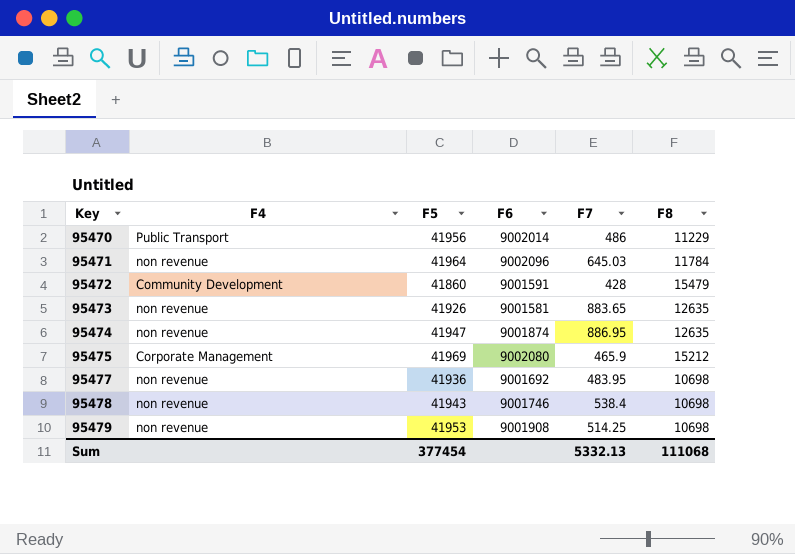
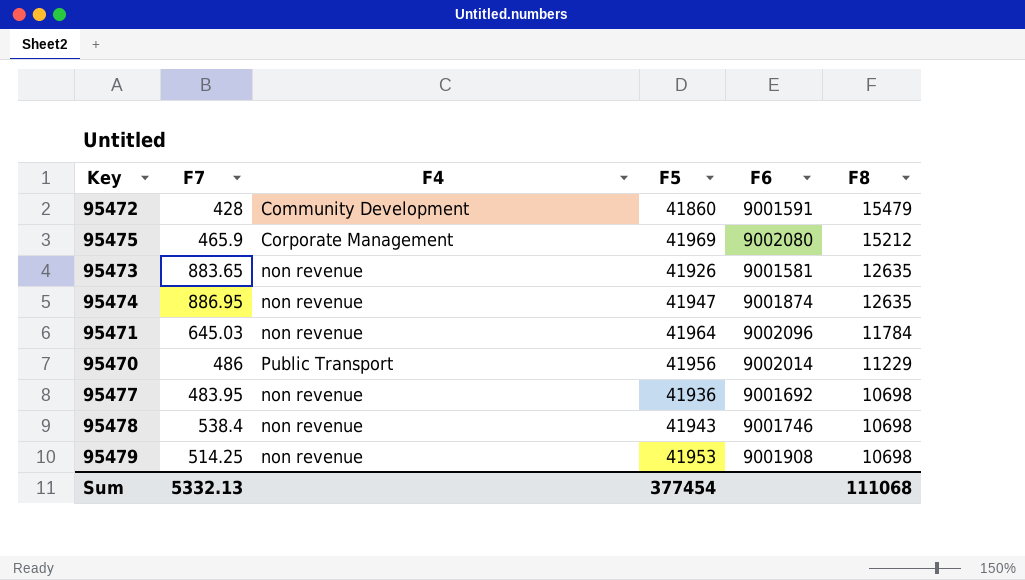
row order: Key ascending -> F8 descending
column F7 | position: 5 -> 2

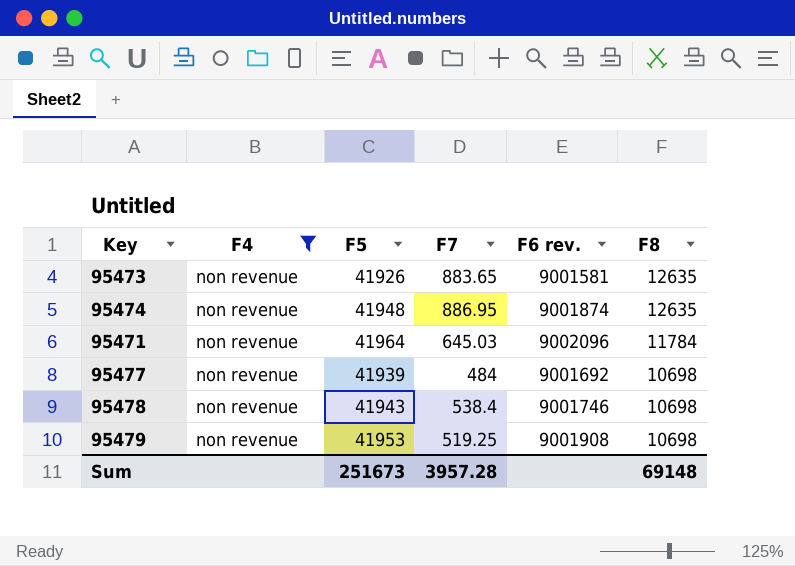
filter: none -> F4 = non revenue
column F7 | position: 2 -> 4
column name: F6 -> F6 rev.
95474 | F5: 41947 -> 41948
95477 | F5: 41936 -> 41939
95477 | F7: 483.95 -> 484
95479 | F7: 514.25 -> 519.25
Sum | F5: 377454 -> 251673
Sum | F7: 5332.13 -> 3957.28
Sum | F8: 111068 -> 69148

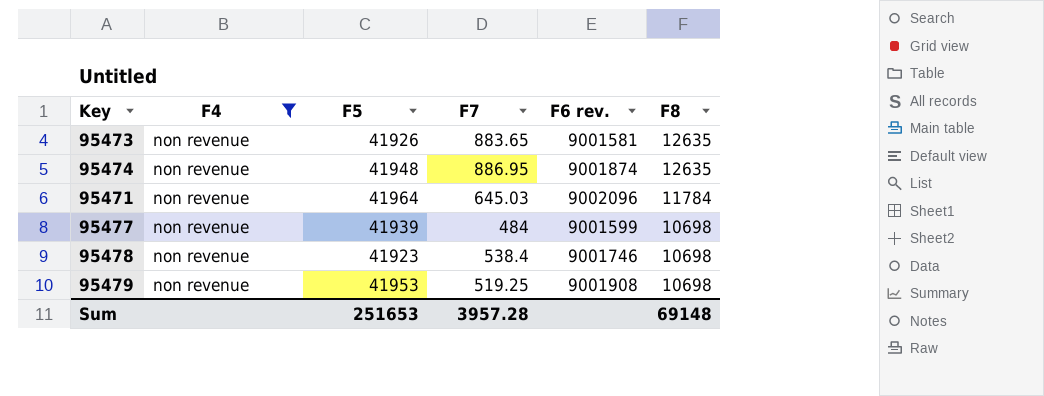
95477 | F6 rev.: 9001692 -> 9001599
95478 | F5: 41943 -> 41923
Sum | F5: 251673 -> 251653

